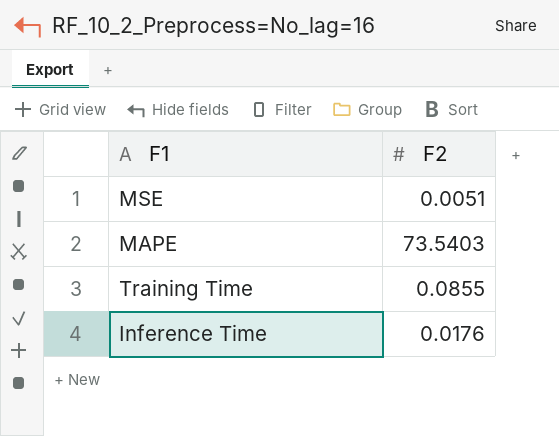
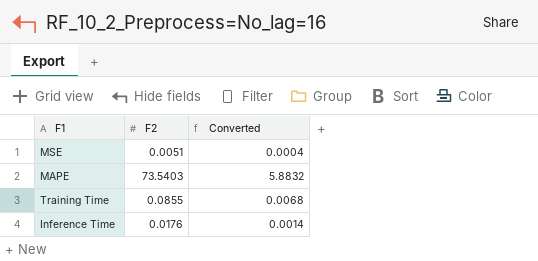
column Converted | formula: none -> [F2] * 0.08

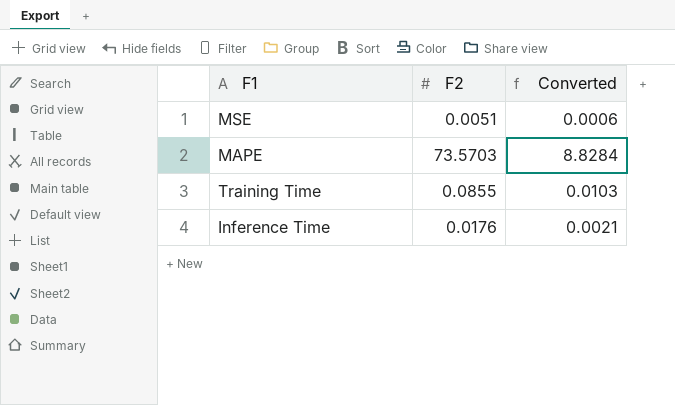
column Converted | formula: [F2] * 0.08 -> [F2] * 0.12
MAPE | F2: 73.5403 -> 73.5703

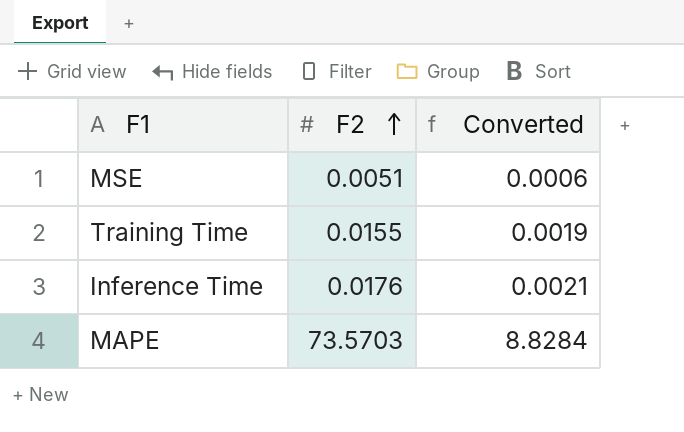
row order: none -> F2 ascending
Training Time | F2: 0.0855 -> 0.0155
Training Time | Converted: 0.0103 -> 0.0019

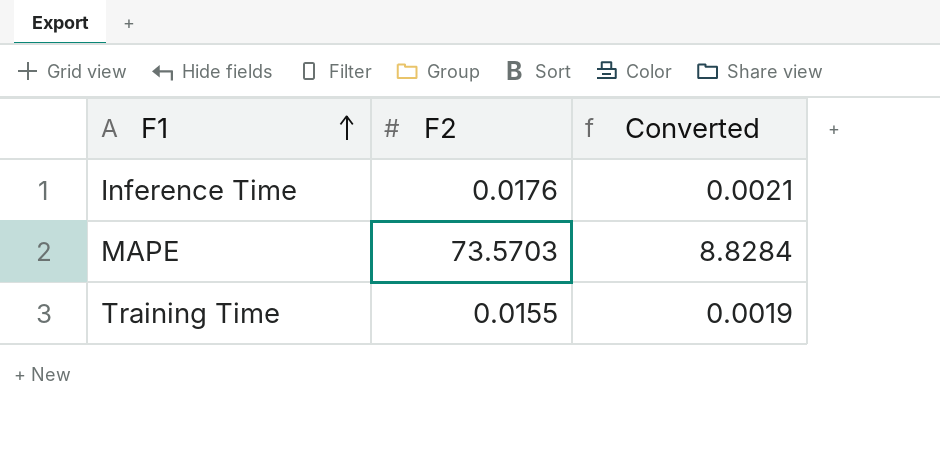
row order: F2 ascending -> F1 ascending
row MSE: 0.0051 | 0.0006 -> none

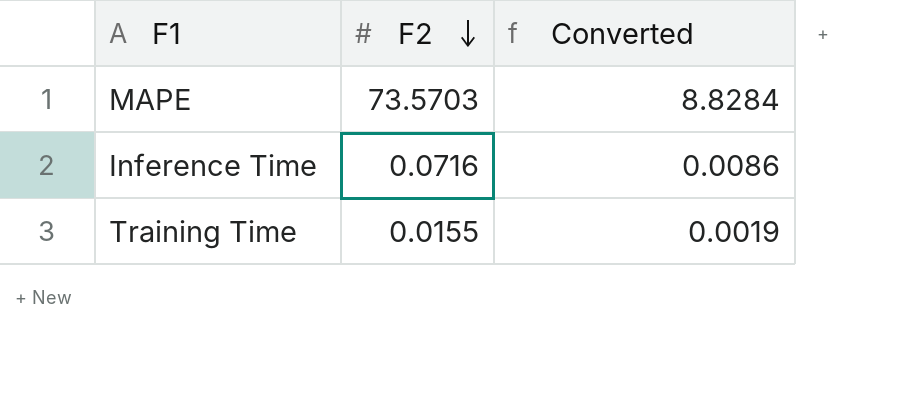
row order: F1 ascending -> F2 descending
Inference Time | F2: 0.0176 -> 0.0716
Inference Time | Converted: 0.0021 -> 0.0086

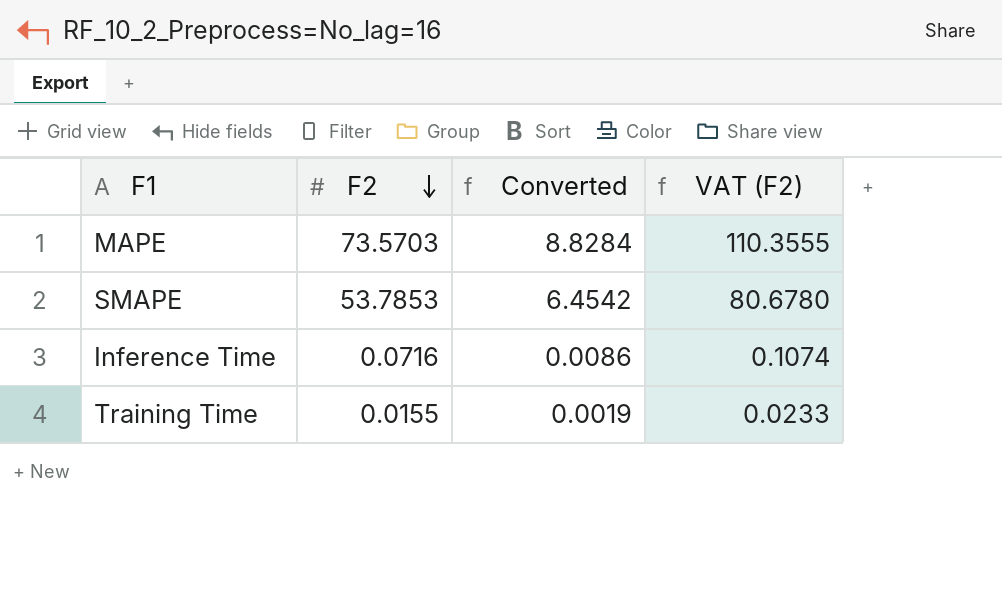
column VAT (F2) | formula: none -> [F2] * 1.5
row SMAPE: none -> 53.7853 | 6.4542 | 80.6780

